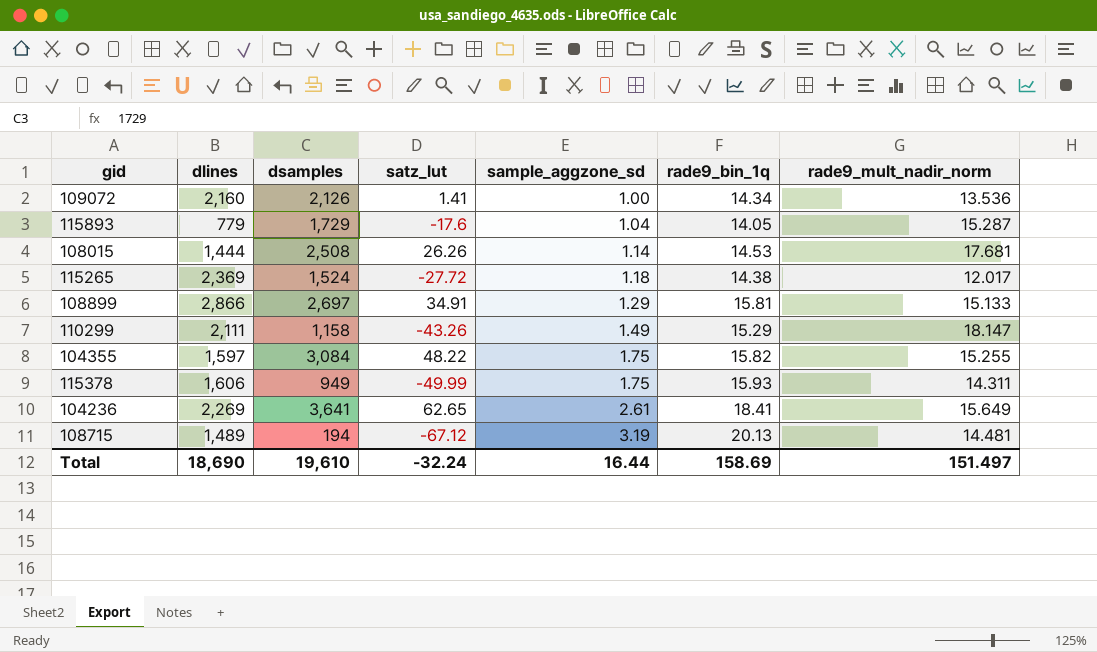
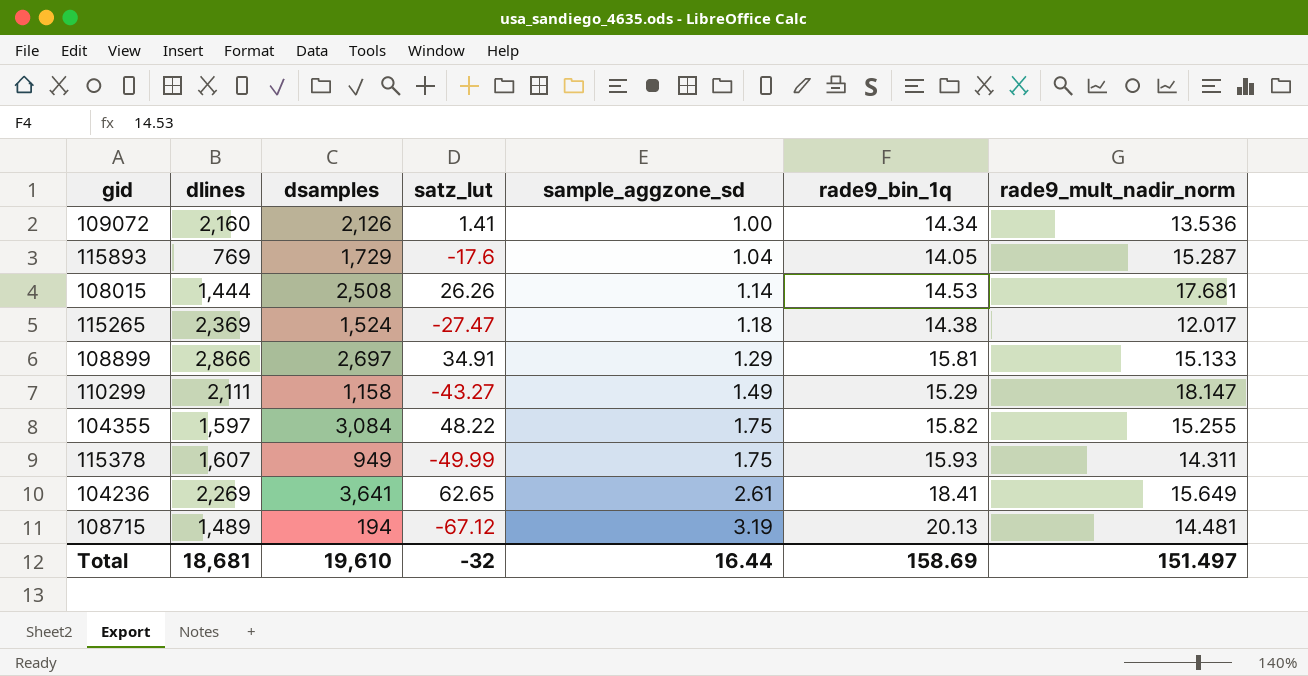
115893 | dlines: 779 -> 769
115265 | satz_lut: -27.72 -> -27.47
110299 | satz_lut: -43.26 -> -43.27
115378 | dlines: 1,606 -> 1,607
Total | dlines: 18,690 -> 18,681
Total | satz_lut: -32.24 -> -32

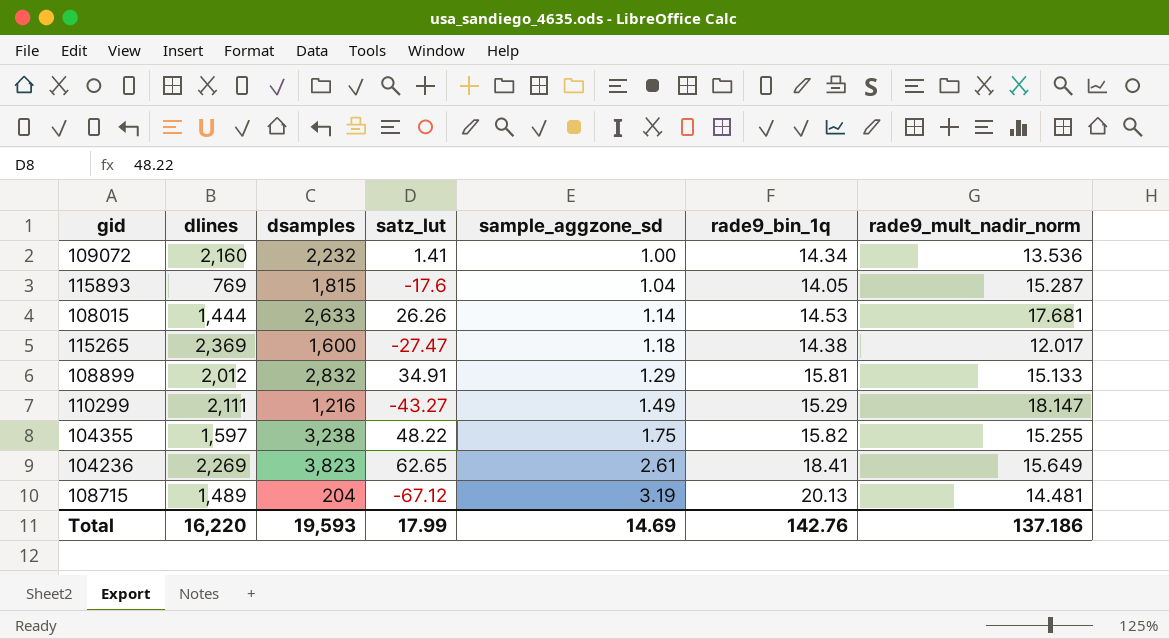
row 115378: 1,607 | 949 | -49.99 | 1.75 | 15.93 | 14.311 -> none
109072 | dsamples: 2,126 -> 2,232
115893 | dsamples: 1,729 -> 1,815
108015 | dsamples: 2,508 -> 2,633
115265 | dsamples: 1,524 -> 1,600
108899 | dlines: 2,866 -> 2,012
108899 | dsamples: 2,697 -> 2,832
110299 | dsamples: 1,158 -> 1,216
104355 | dsamples: 3,084 -> 3,238
104236 | dsamples: 3,641 -> 3,823
108715 | dsamples: 194 -> 204
Total | dlines: 18,681 -> 16,220
Total | dsamples: 19,610 -> 19,593
Total | satz_lut: -32 -> 17.99
Total | sample_aggzone_sd: 16.44 -> 14.69
Total | rade9_bin_1q: 158.69 -> 142.76
Total | rade9_mult_nadir_norm: 151.497 -> 137.186

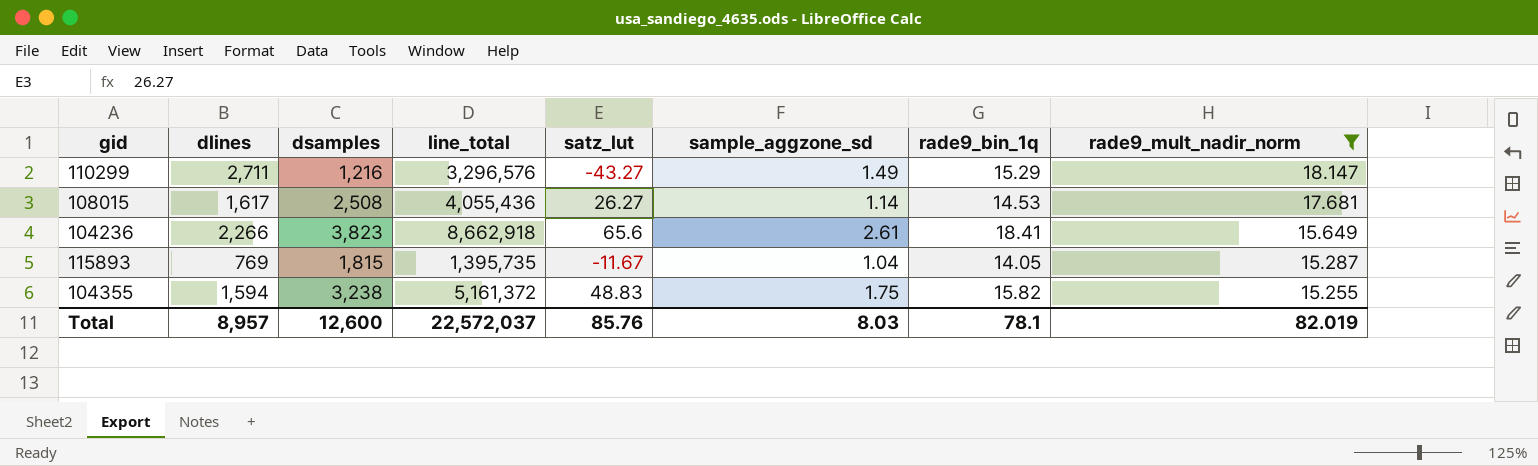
filter: none -> rade9_mult_nadir_norm >= 15.255
row order: sample_aggzone_sd ascending -> rade9_mult_nadir_norm descending
column line_total | formula: none -> [dlines] * [dsamples]
110299 | dlines: 2,111 -> 2,711
108015 | dlines: 1,444 -> 1,617
108015 | dsamples: 2,633 -> 2,508
108015 | satz_lut: 26.26 -> 26.27
104236 | dlines: 2,269 -> 2,266
104236 | satz_lut: 62.65 -> 65.6
115893 | satz_lut: -17.6 -> -11.67
104355 | dlines: 1,597 -> 1,594
104355 | satz_lut: 48.22 -> 48.83
Total | dlines: 16,220 -> 8,957
Total | dsamples: 19,593 -> 12,600
Total | satz_lut: 17.99 -> 85.76
Total | sample_aggzone_sd: 14.69 -> 8.03
Total | rade9_bin_1q: 142.76 -> 78.1
Total | rade9_mult_nadir_norm: 137.186 -> 82.019

